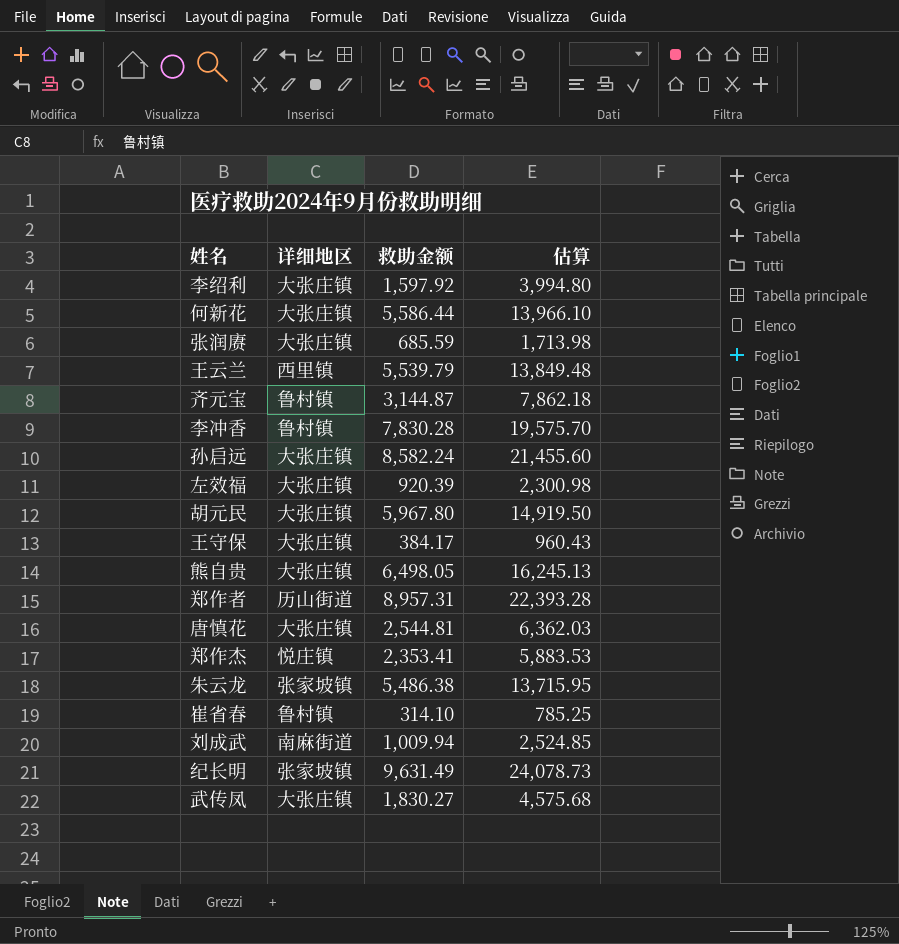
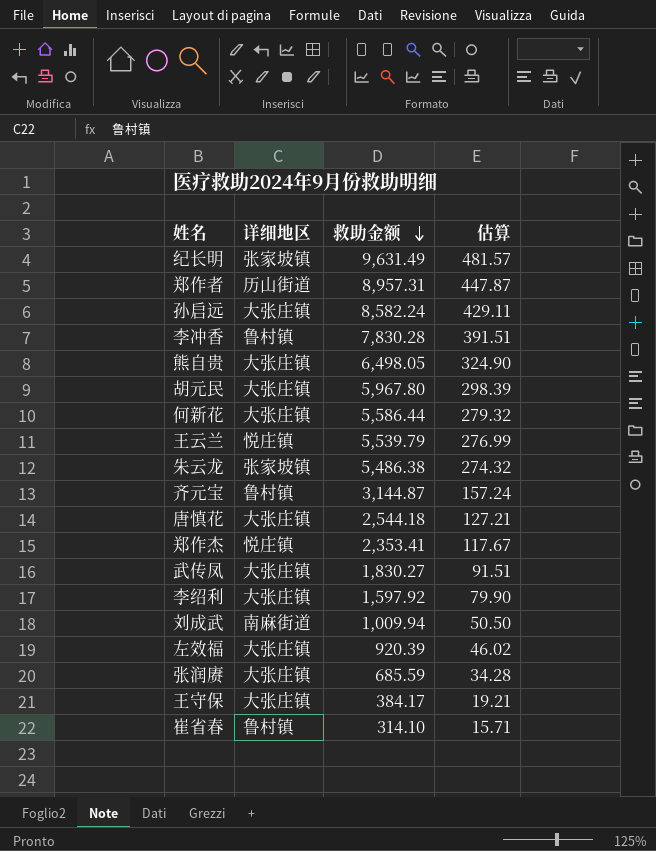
row order: none -> 救助金额 descending
column 估算 | formula: [救助金额] * 2.5 -> [救助金额] * 0.05
王云兰 | 详细地区: 西里镇 -> 悦庄镇
唐慎花 | 救助金额: 2,544.81 -> 2,544.18

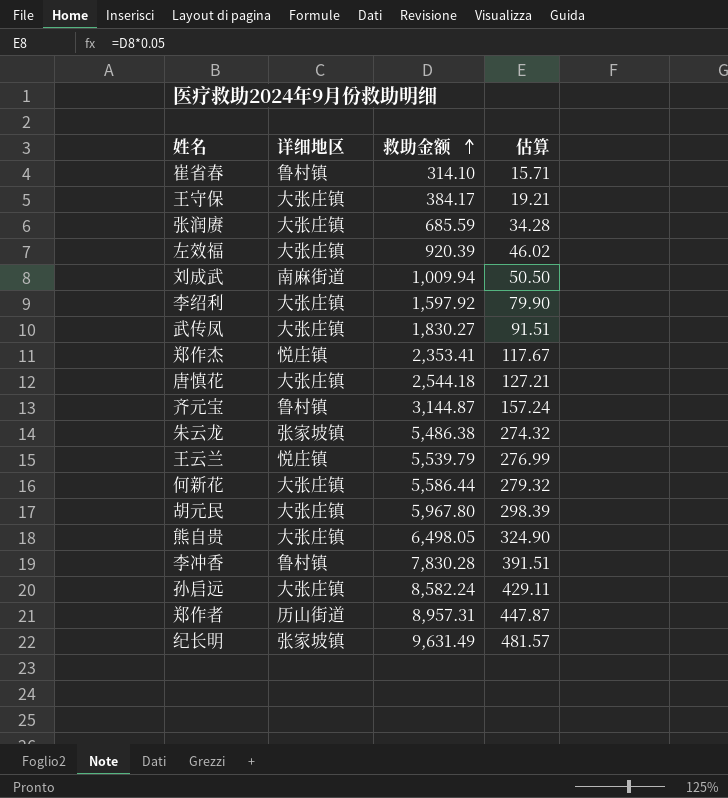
row order: 救助金额 descending -> 救助金额 ascending

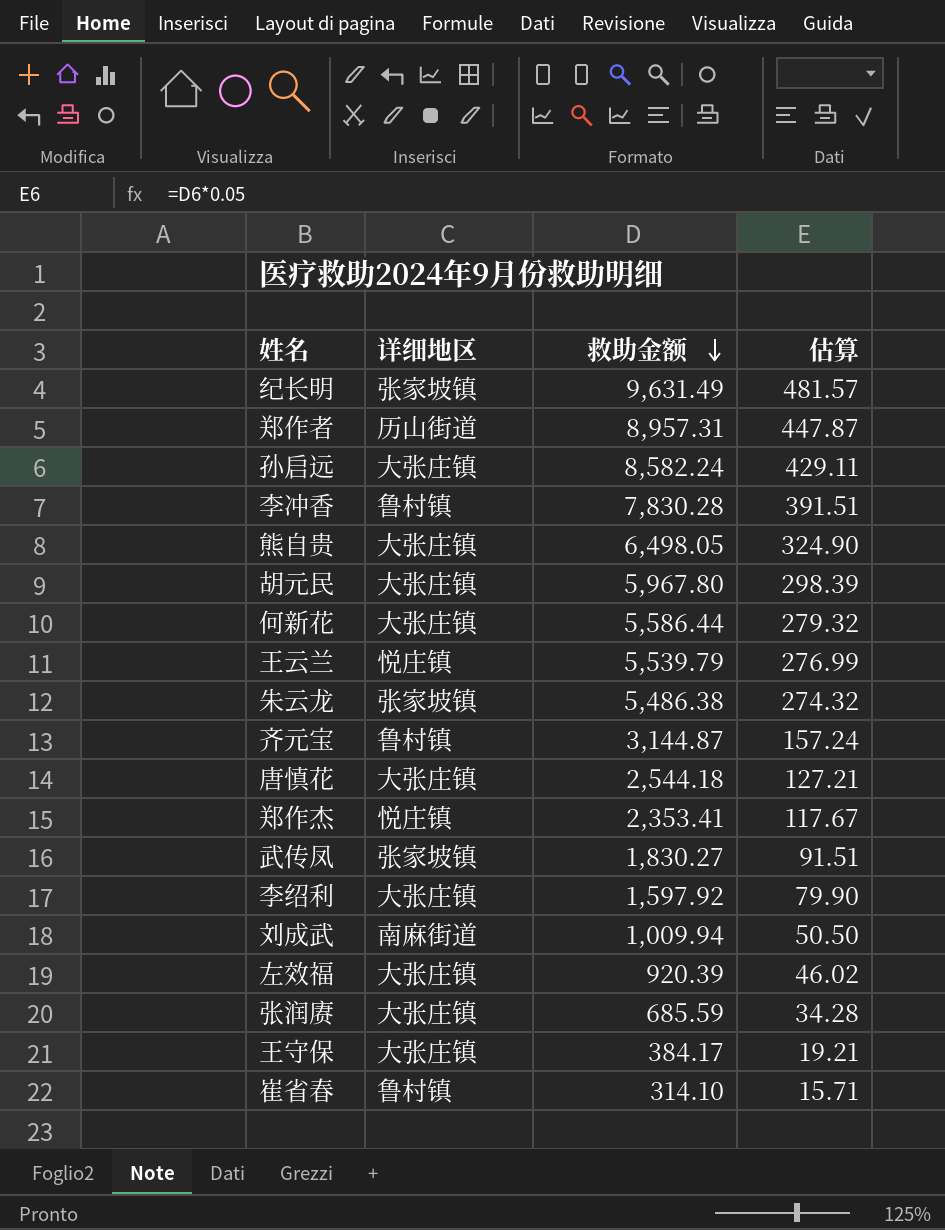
row order: 救助金额 ascending -> 救助金额 descending
武传凤 | 详细地区: 大张庄镇 -> 张家坡镇

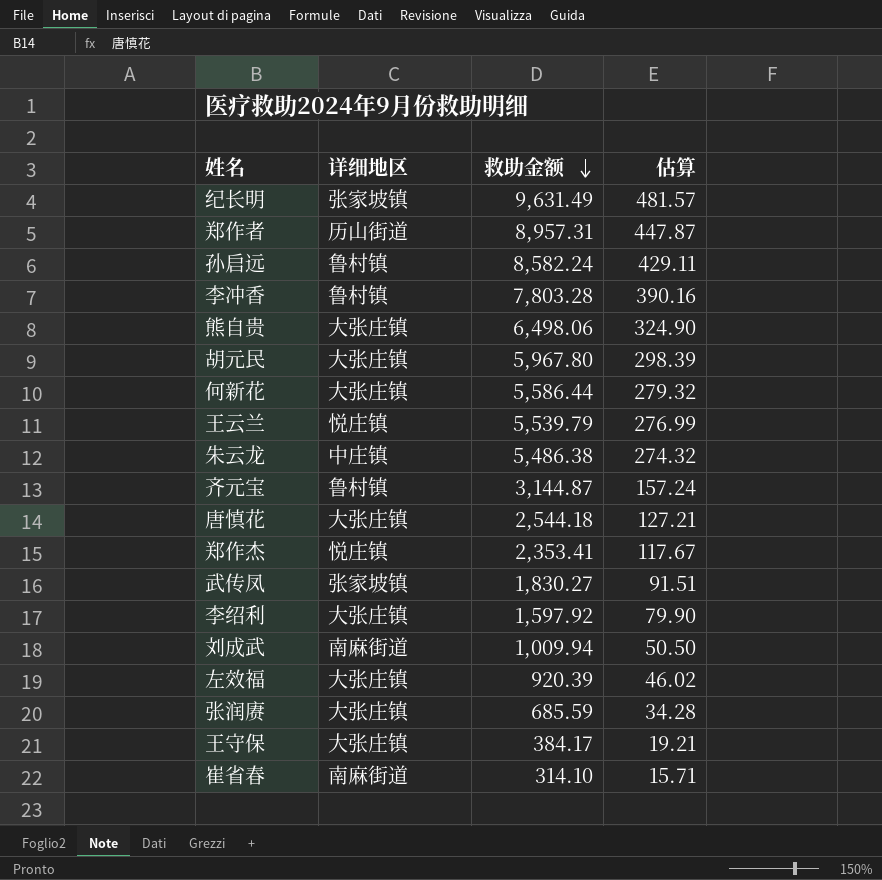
孙启远 | 详细地区: 大张庄镇 -> 鲁村镇
李冲香 | 救助金额: 7,830.28 -> 7,803.28
李冲香 | 估算: 391.51 -> 390.16
熊自贵 | 救助金额: 6,498.05 -> 6,498.06
朱云龙 | 详细地区: 张家坡镇 -> 中庄镇
崔省春 | 详细地区: 鲁村镇 -> 南麻街道

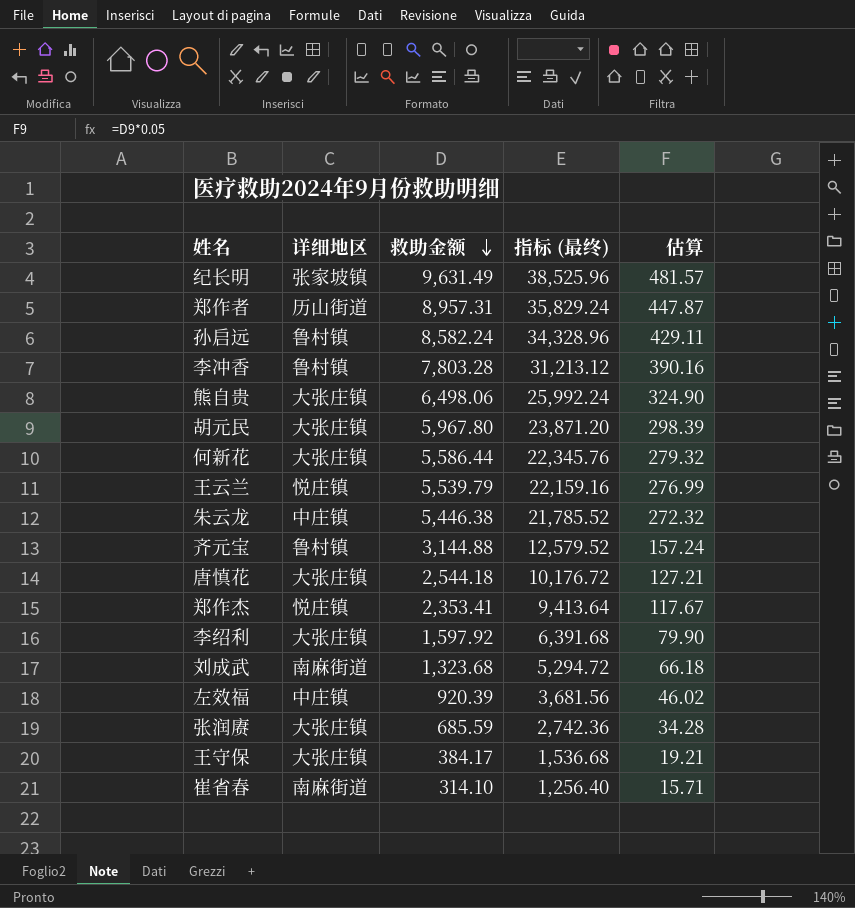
column 指标 (最终) | formula: none -> [救助金额] * 4
row 武传凤: 张家坡镇 | 1,830.27 | 91.51 -> none
朱云龙 | 救助金额: 5,486.38 -> 5,446.38
朱云龙 | 估算: 274.32 -> 272.32
齐元宝 | 救助金额: 3,144.87 -> 3,144.88
刘成武 | 救助金额: 1,009.94 -> 1,323.68
刘成武 | 估算: 50.50 -> 66.18
左效福 | 详细地区: 大张庄镇 -> 中庄镇

